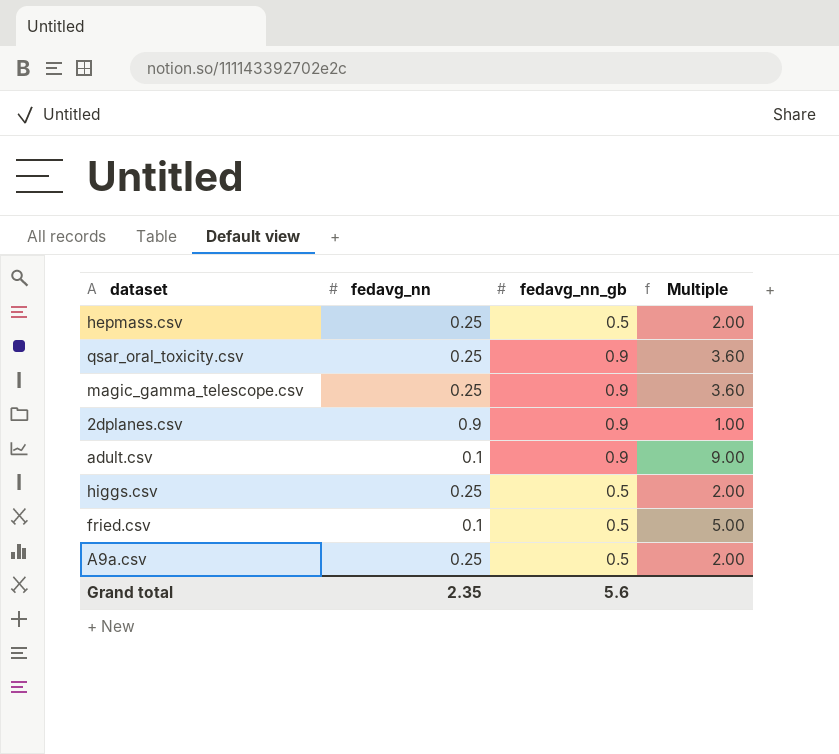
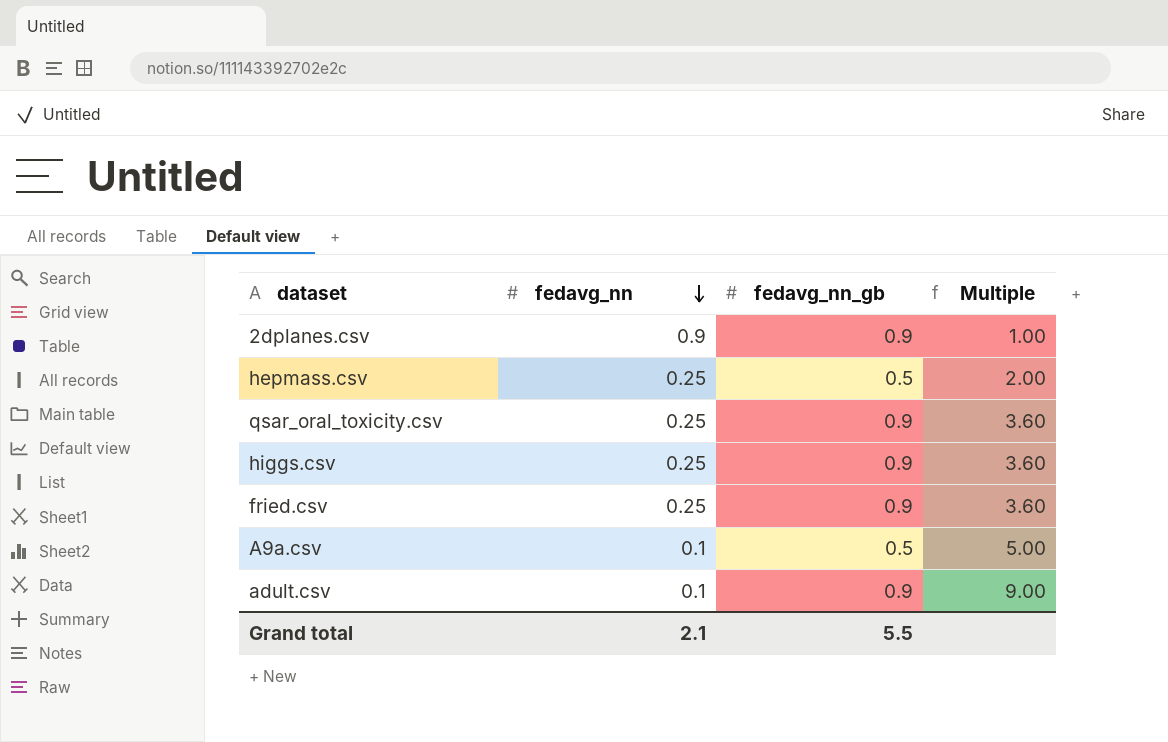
row order: none -> fedavg_nn descending
row magic_gamma_telescope.csv: 0.25 | 0.9 | 3.60 -> none
higgs.csv | fedavg_nn_gb: 0.5 -> 0.9
higgs.csv | Multiple: 2.00 -> 3.60
fried.csv | fedavg_nn: 0.1 -> 0.25
fried.csv | fedavg_nn_gb: 0.5 -> 0.9
fried.csv | Multiple: 5.00 -> 3.60
A9a.csv | fedavg_nn: 0.25 -> 0.1
A9a.csv | Multiple: 2.00 -> 5.00
Grand total | fedavg_nn: 2.35 -> 2.1
Grand total | fedavg_nn_gb: 5.6 -> 5.5

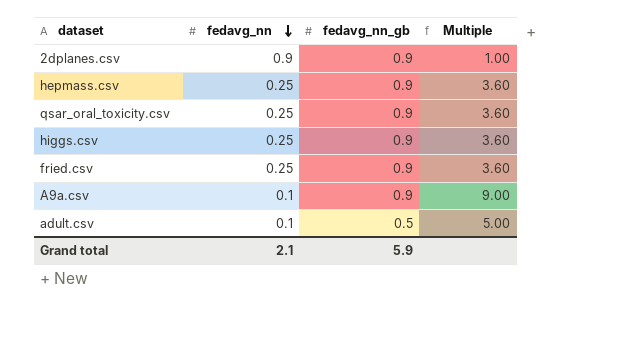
hepmass.csv | fedavg_nn_gb: 0.5 -> 0.9
hepmass.csv | Multiple: 2.00 -> 3.60
A9a.csv | fedavg_nn_gb: 0.5 -> 0.9
A9a.csv | Multiple: 5.00 -> 9.00
adult.csv | fedavg_nn_gb: 0.9 -> 0.5
adult.csv | Multiple: 9.00 -> 5.00
Grand total | fedavg_nn_gb: 5.5 -> 5.9

